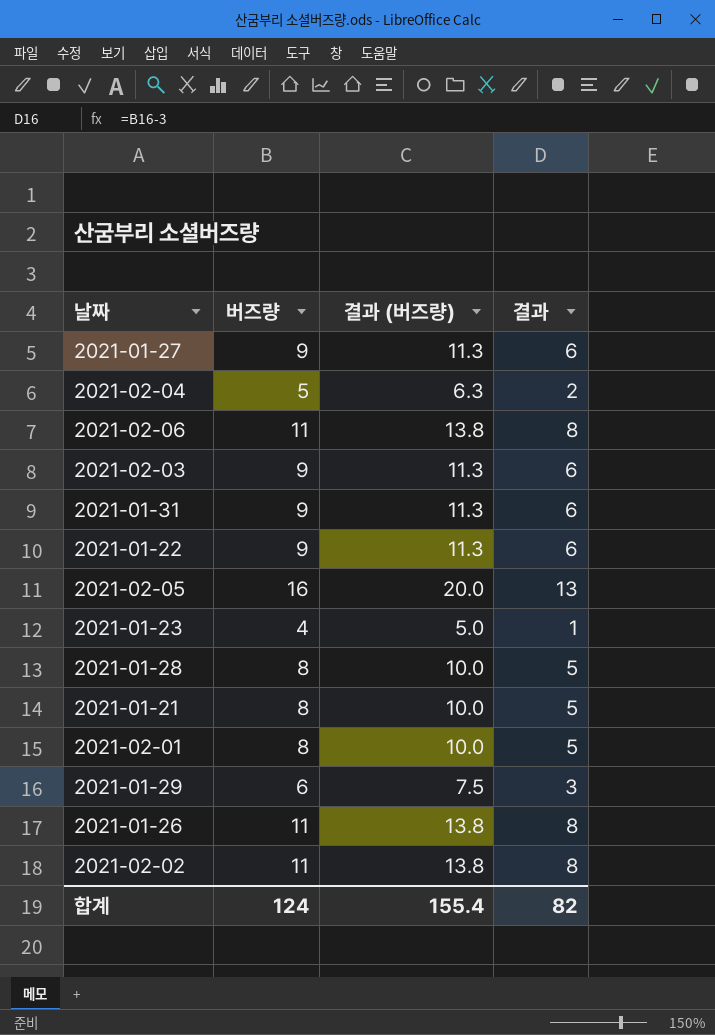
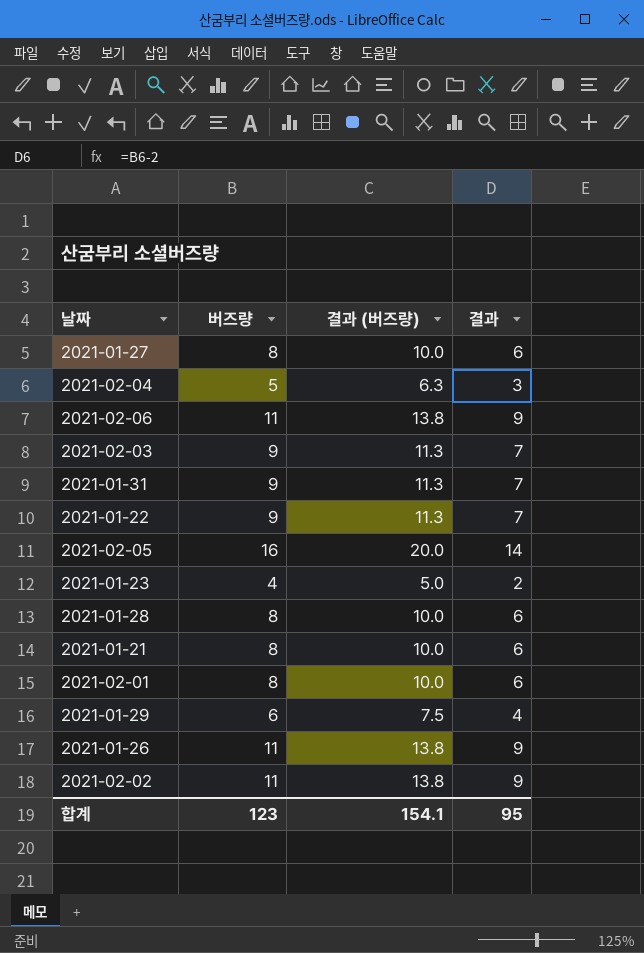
column 결과 | formula: [버즈량] - 3 -> [버즈량] - 2
2021-01-27 | 버즈량: 9 -> 8
2021-01-27 | 결과 (버즈량): 11.3 -> 10.0
합계 | 버즈량: 124 -> 123
합계 | 결과 (버즈량): 155.4 -> 154.1
합계 | 결과: 82 -> 95

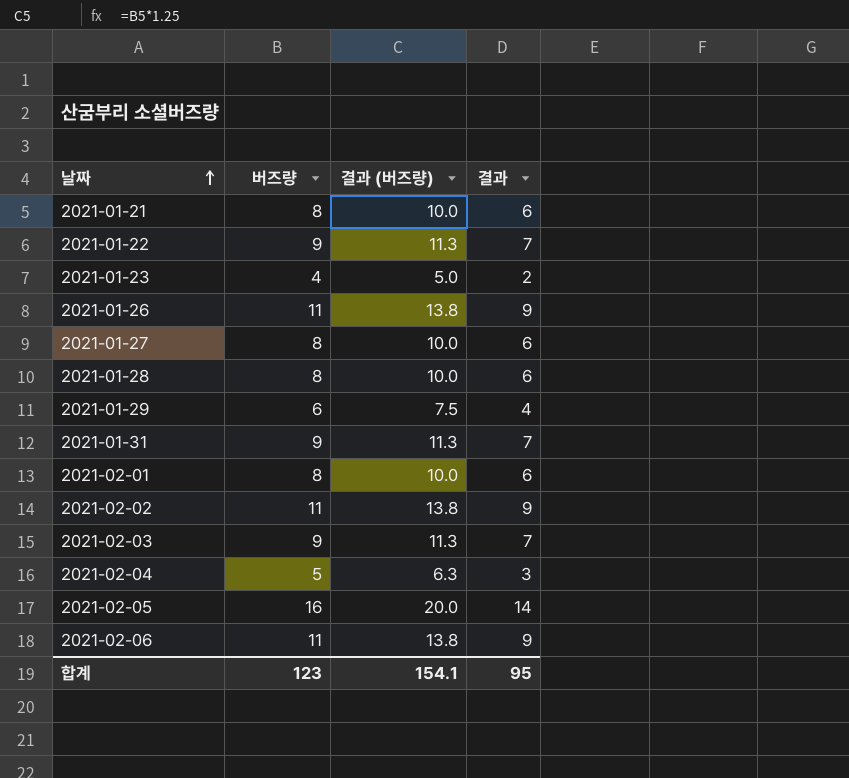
row order: none -> 날짜 ascending

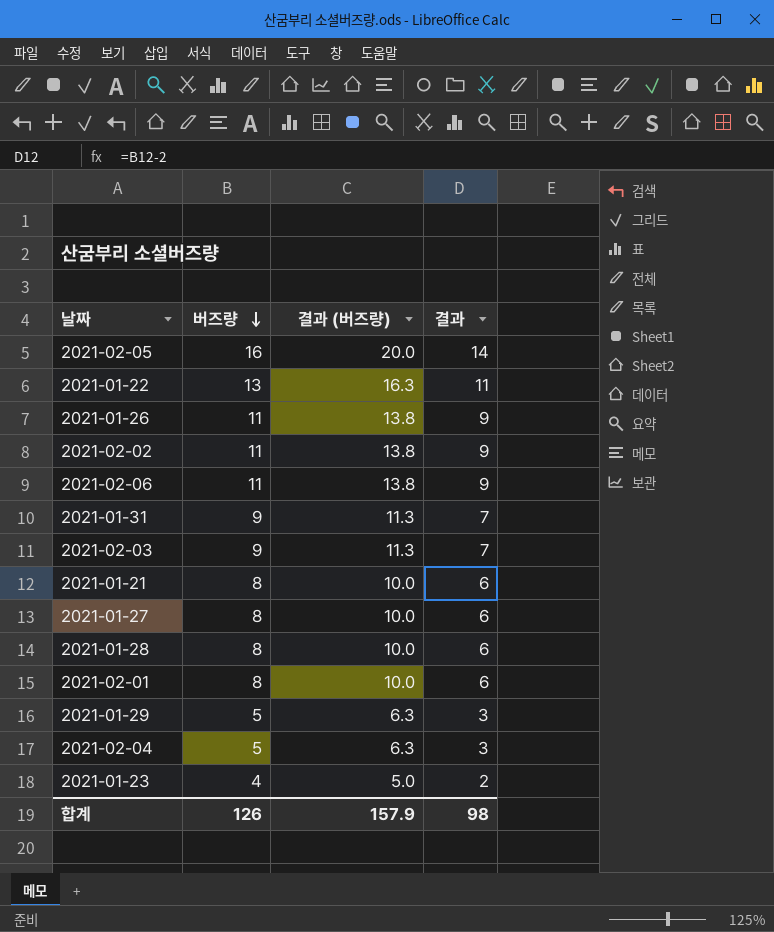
row order: 날짜 ascending -> 버즈량 descending
2021-01-22 | 버즈량: 9 -> 13
2021-01-22 | 결과 (버즈량): 11.3 -> 16.3
2021-01-22 | 결과: 7 -> 11
2021-01-29 | 버즈량: 6 -> 5
2021-01-29 | 결과 (버즈량): 7.5 -> 6.3
2021-01-29 | 결과: 4 -> 3
합계 | 버즈량: 123 -> 126
합계 | 결과 (버즈량): 154.1 -> 157.9
합계 | 결과: 95 -> 98

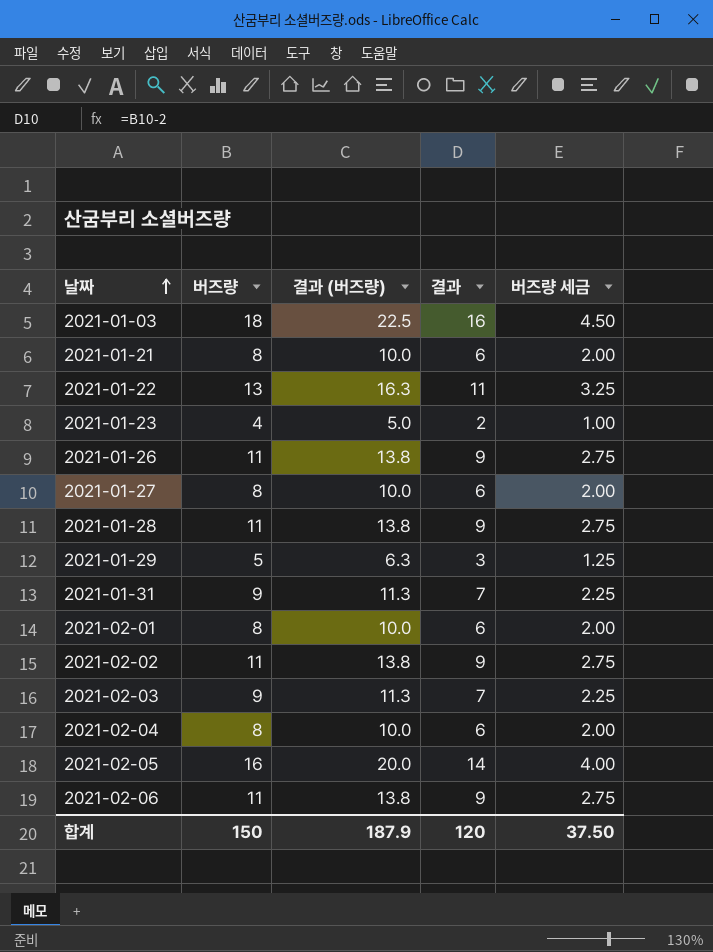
row order: 버즈량 descending -> 날짜 ascending
column 버즈량 세금 | formula: none -> [버즈량] * 0.25
row 2021-01-03: none -> 18 | 22.5 | 16 | 4.50
2021-01-28 | 버즈량: 8 -> 11
2021-01-28 | 결과 (버즈량): 10.0 -> 13.8
2021-01-28 | 결과: 6 -> 9
2021-02-04 | 버즈량: 5 -> 8
2021-02-04 | 결과 (버즈량): 6.3 -> 10.0
2021-02-04 | 결과: 3 -> 6
합계 | 버즈량: 126 -> 150
합계 | 결과 (버즈량): 157.9 -> 187.9
합계 | 결과: 98 -> 120

